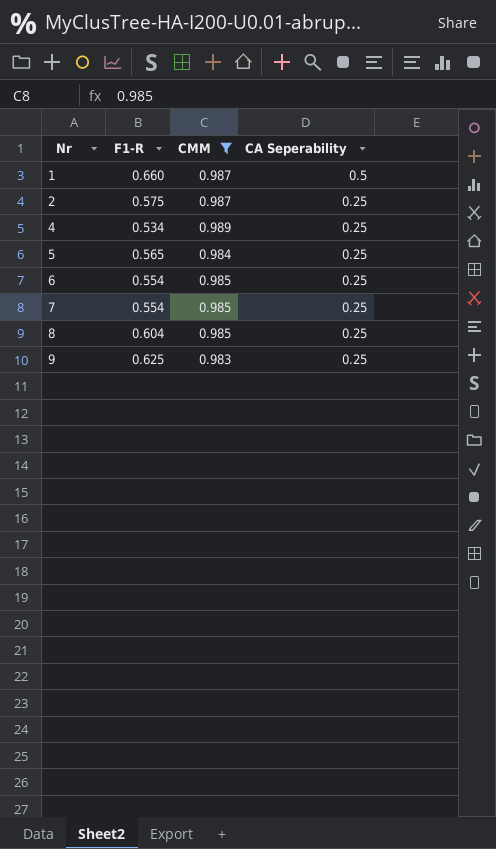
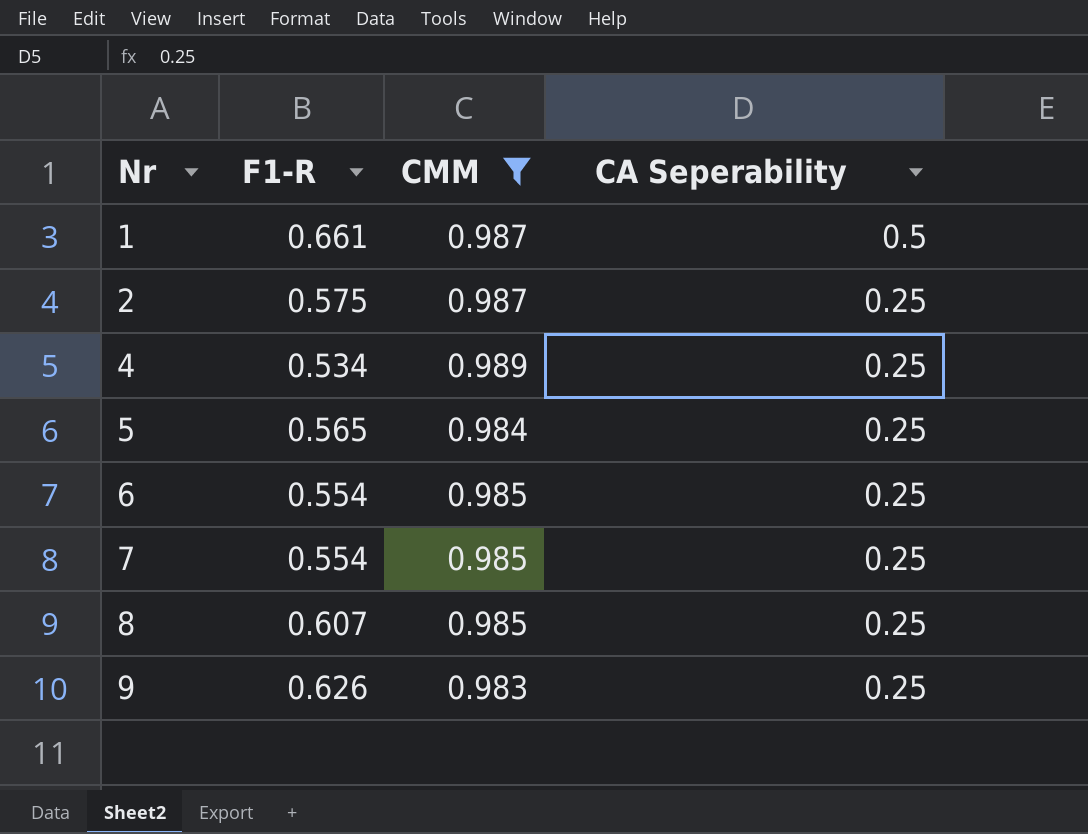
1 | F1-R: 0.660 -> 0.661
8 | F1-R: 0.604 -> 0.607
9 | F1-R: 0.625 -> 0.626

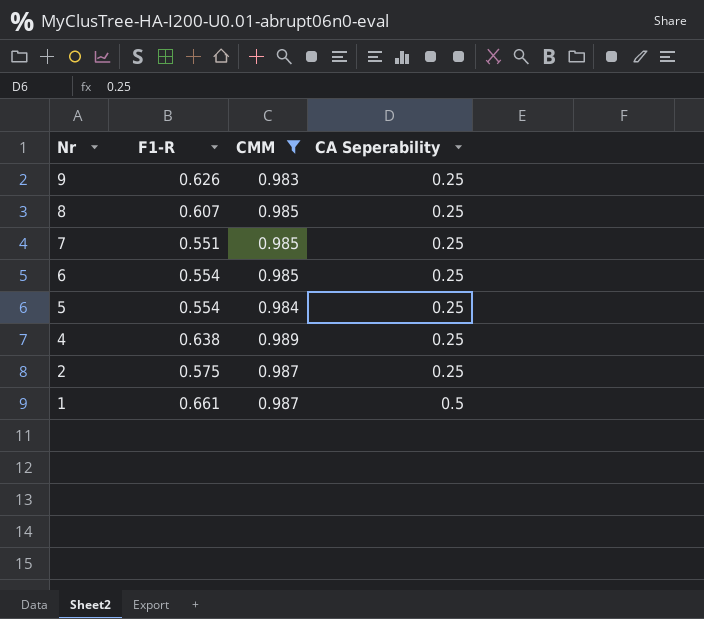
row order: Nr ascending -> Nr descending
7 | F1-R: 0.554 -> 0.551
5 | F1-R: 0.565 -> 0.554
4 | F1-R: 0.534 -> 0.638

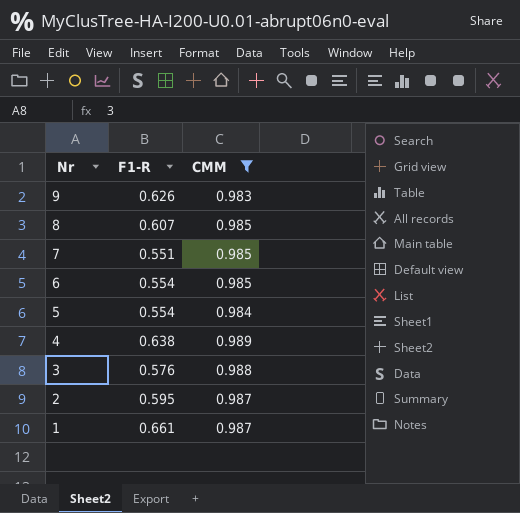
column CA Seperability | position: 4 -> none
row 3: none -> 0.576 | 0.988
2 | F1-R: 0.575 -> 0.595

